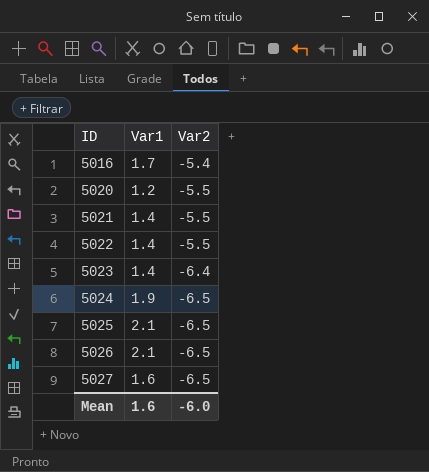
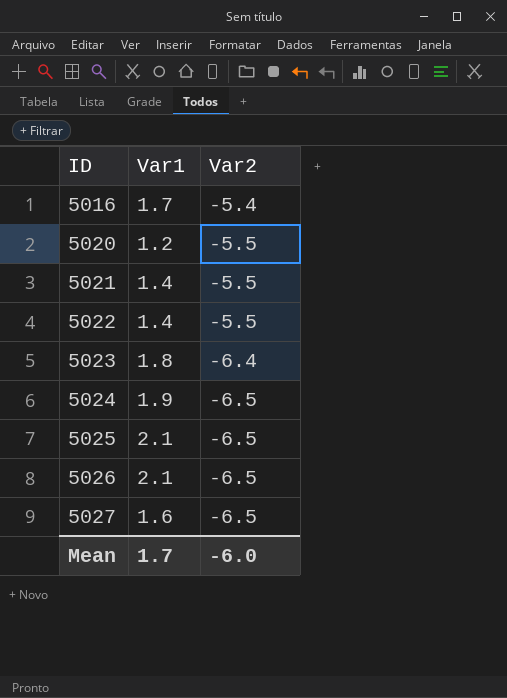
5023 | Var1: 1.4 -> 1.8
Mean | Var1: 1.6 -> 1.7

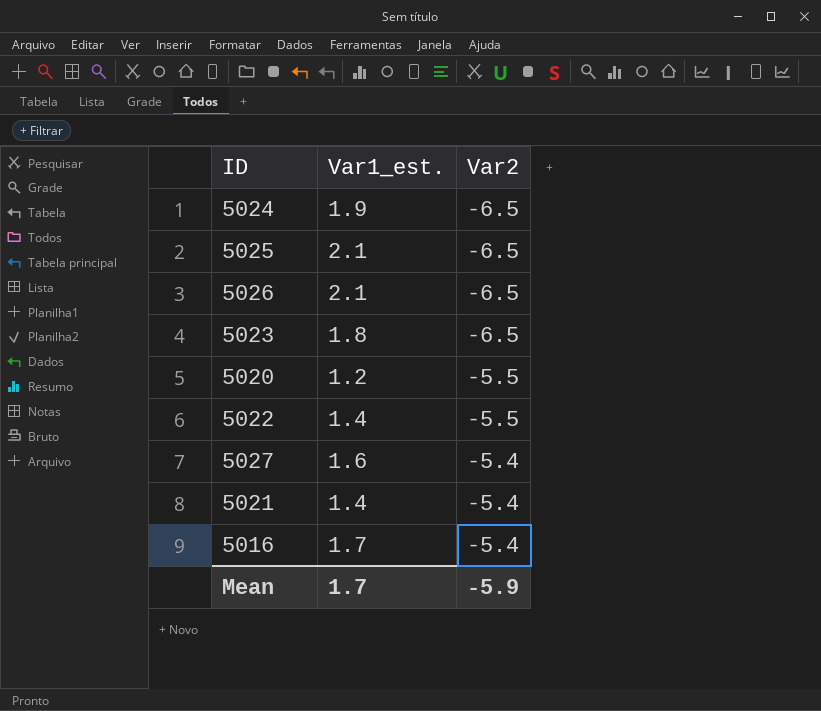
row order: ID ascending -> Var2 ascending
column name: Var1 -> Var1_est.
5023 | Var2: -6.4 -> -6.5
5027 | Var2: -6.5 -> -5.4
5021 | Var2: -5.5 -> -5.4
Mean | Var2: -6.0 -> -5.9

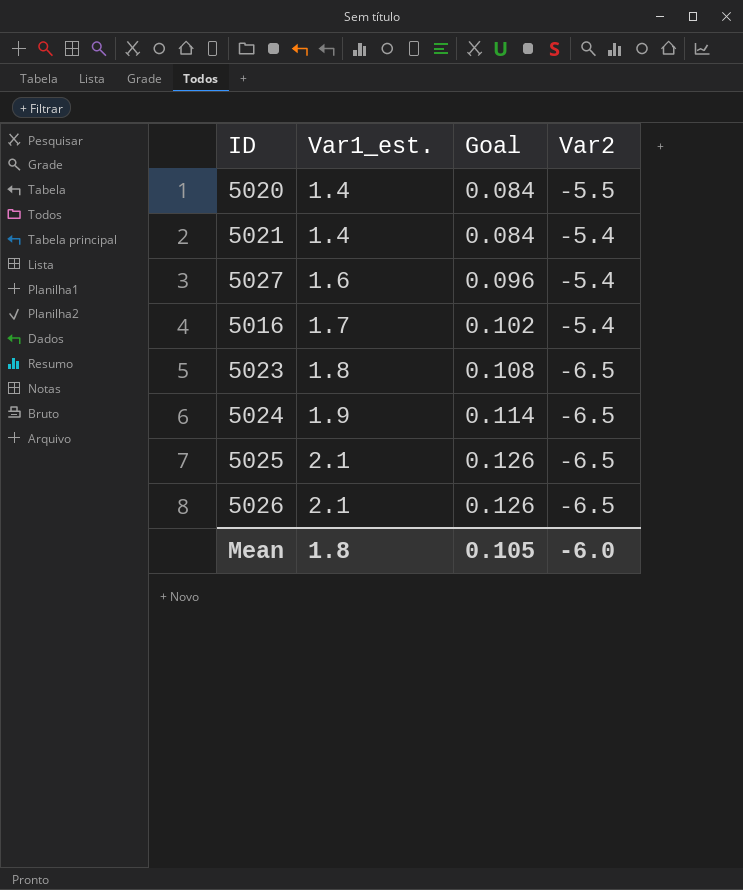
row order: Var2 ascending -> Var1_est. ascending
column Goal | formula: none -> [Var1_est.] * 0.06
row 5022: 1.4 | -5.5 -> none
5020 | Var1_est.: 1.2 -> 1.4
Mean | Var1_est.: 1.7 -> 1.8
Mean | Var2: -5.9 -> -6.0

